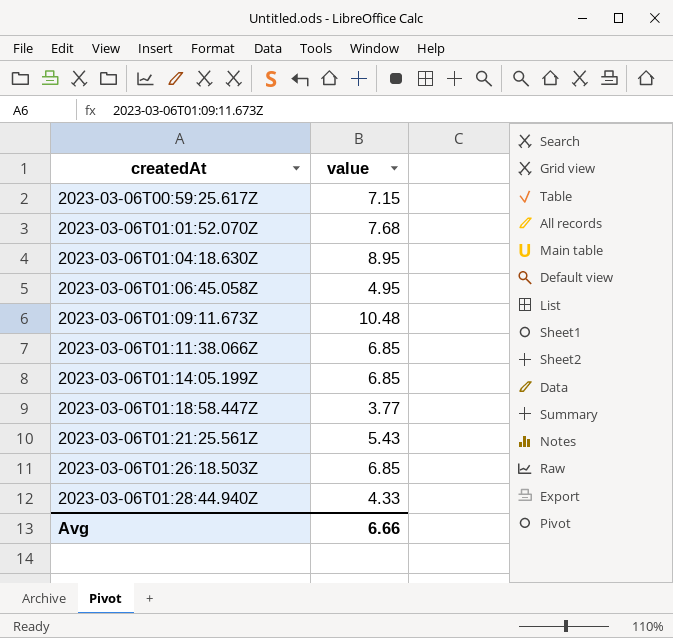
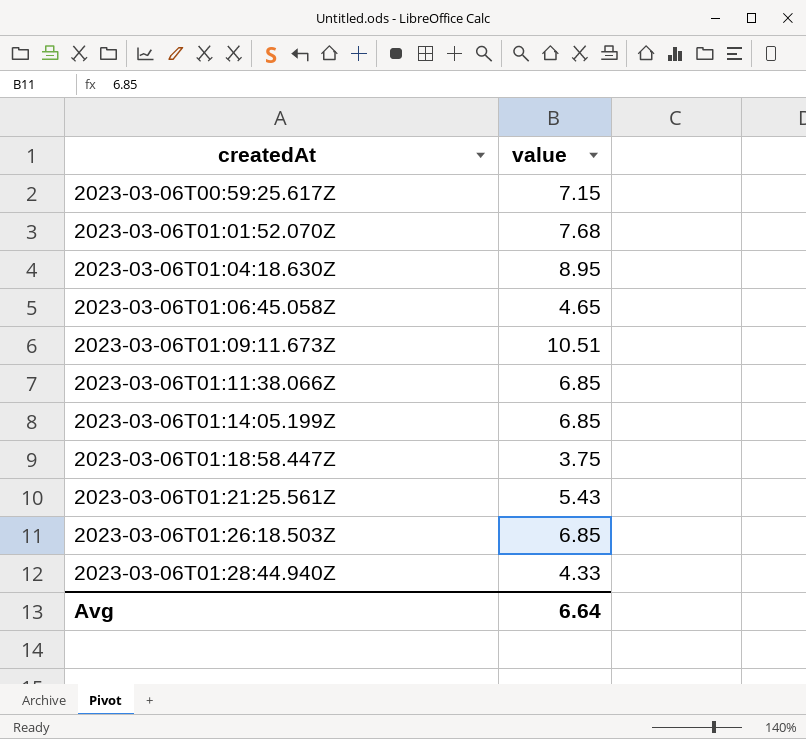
2023-03-06T01:06:45.058Z | value: 4.95 -> 4.65
2023-03-06T01:09:11.673Z | value: 10.48 -> 10.51
2023-03-06T01:18:58.447Z | value: 3.77 -> 3.75
Avg | value: 6.66 -> 6.64

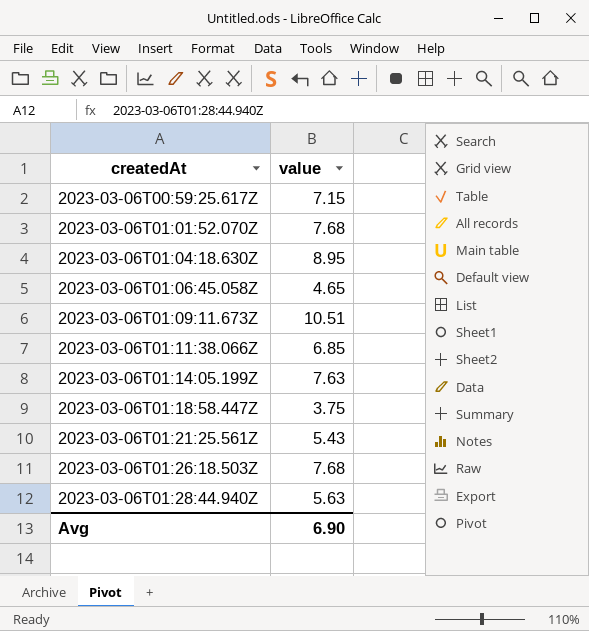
2023-03-06T01:14:05.199Z | value: 6.85 -> 7.63
2023-03-06T01:26:18.503Z | value: 6.85 -> 7.68
2023-03-06T01:28:44.940Z | value: 4.33 -> 5.63
Avg | value: 6.64 -> 6.90

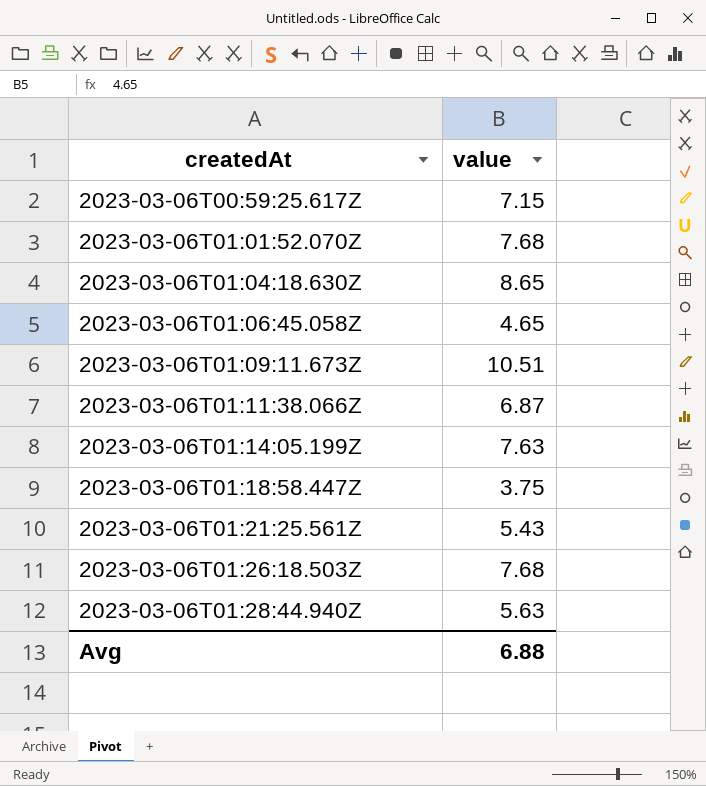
2023-03-06T01:04:18.630Z | value: 8.95 -> 8.65
2023-03-06T01:11:38.066Z | value: 6.85 -> 6.87
Avg | value: 6.90 -> 6.88

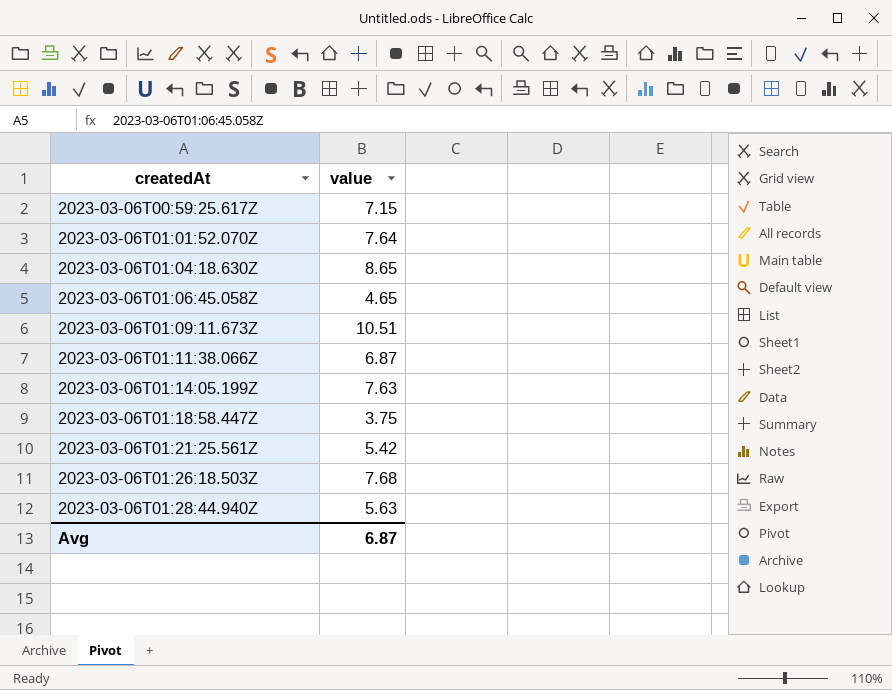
2023-03-06T01:01:52.070Z | value: 7.68 -> 7.64
2023-03-06T01:21:25.561Z | value: 5.43 -> 5.42
Avg | value: 6.88 -> 6.87

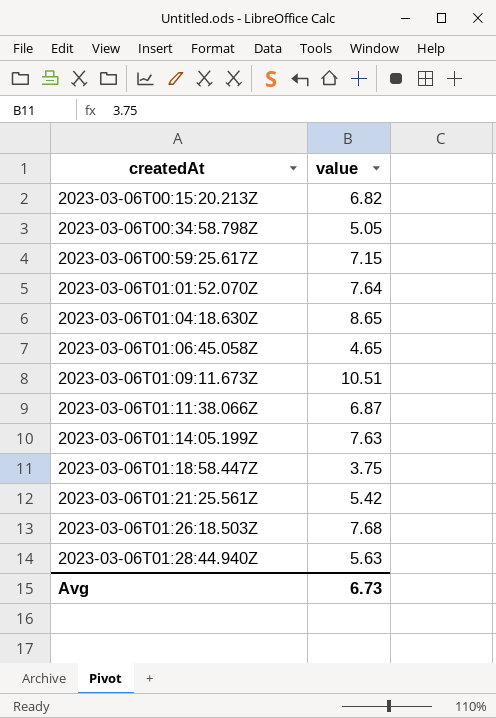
row 2023-03-06T00:15:20.213Z: none -> 6.82
row 2023-03-06T00:34:58.798Z: none -> 5.05
Avg | value: 6.87 -> 6.73

